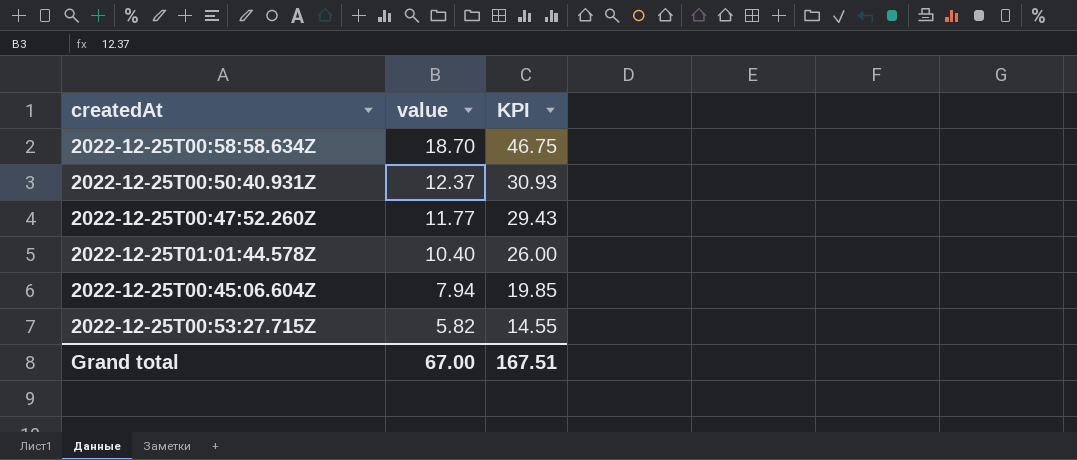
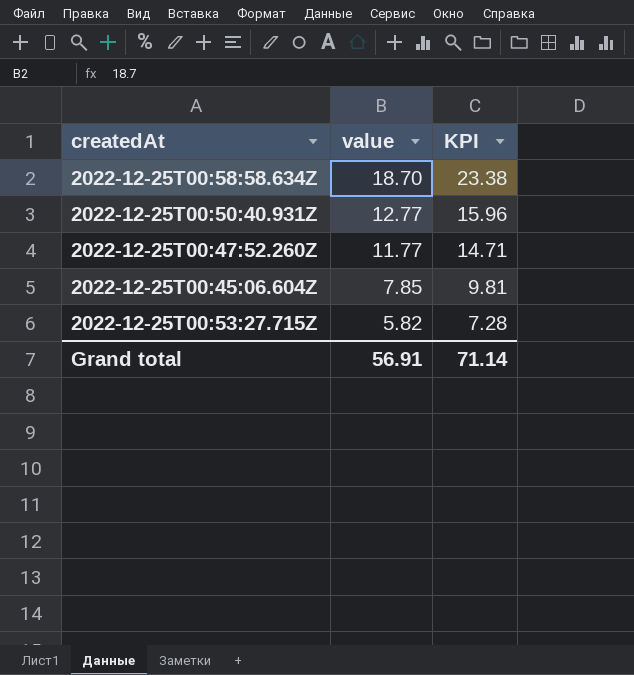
column KPI | formula: [value] * 2.5 -> [value] * 1.25
row 2022-12-25T01:01:44.578Z: 10.40 | 26.00 -> none
2022-12-25T00:50:40.931Z | value: 12.37 -> 12.77
2022-12-25T00:45:06.604Z | value: 7.94 -> 7.85
Grand total | value: 67.00 -> 56.91
Grand total | KPI: 167.51 -> 71.14

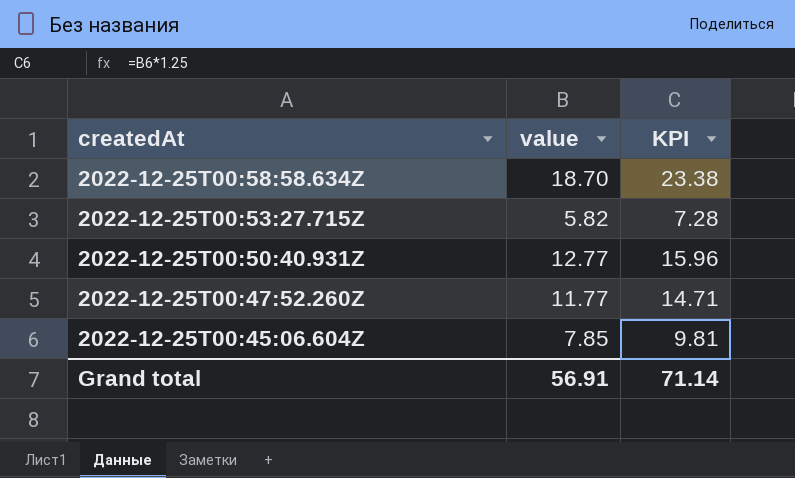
row order: value descending -> createdAt descending

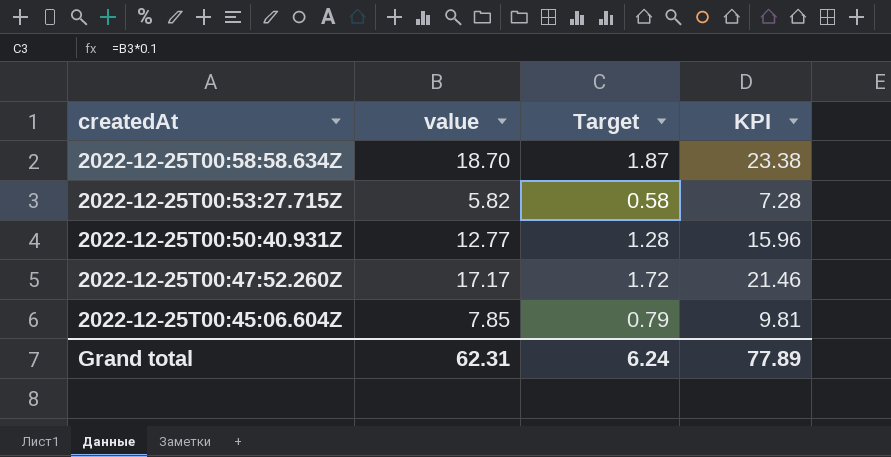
column Target | formula: none -> [value] * 0.1
2022-12-25T00:47:52.260Z | value: 11.77 -> 17.17
2022-12-25T00:47:52.260Z | KPI: 14.71 -> 21.46
Grand total | value: 56.91 -> 62.31
Grand total | KPI: 71.14 -> 77.89

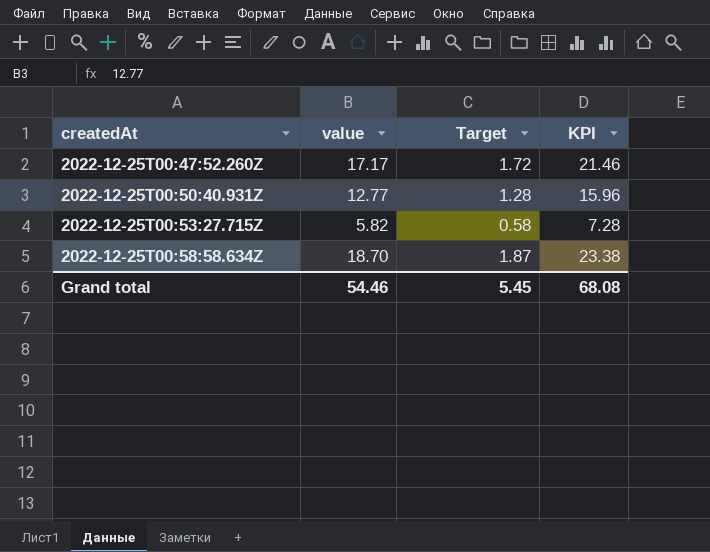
row order: createdAt descending -> createdAt ascending
row 2022-12-25T00:45:06.604Z: 7.85 | 0.79 | 9.81 -> none
Grand total | value: 62.31 -> 54.46
Grand total | Target: 6.24 -> 5.45
Grand total | KPI: 77.89 -> 68.08

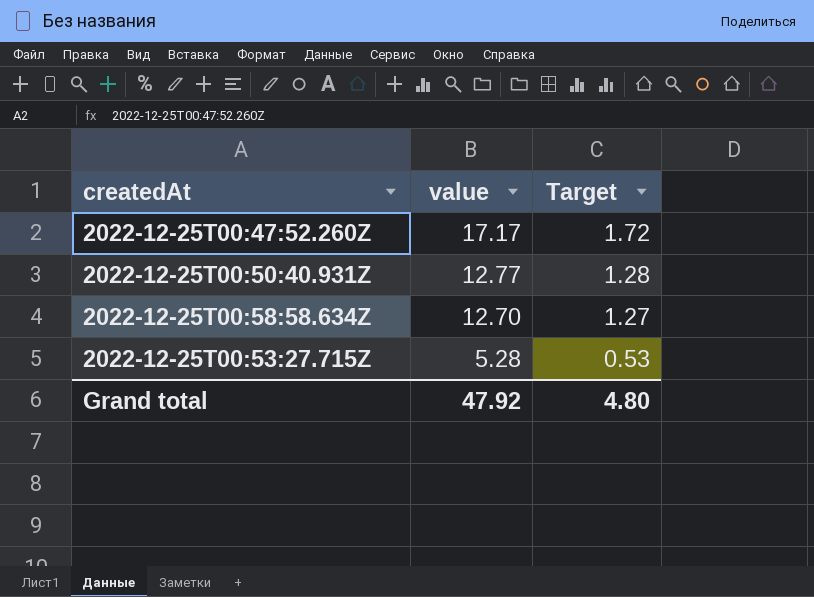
row order: createdAt ascending -> value descending
column KPI | formula: [value] * 1.25 -> none
2022-12-25T00:58:58.634Z | value: 18.70 -> 12.70
2022-12-25T00:58:58.634Z | Target: 1.87 -> 1.27
2022-12-25T00:53:27.715Z | value: 5.82 -> 5.28
2022-12-25T00:53:27.715Z | Target: 0.58 -> 0.53
Grand total | value: 54.46 -> 47.92
Grand total | Target: 5.45 -> 4.80

